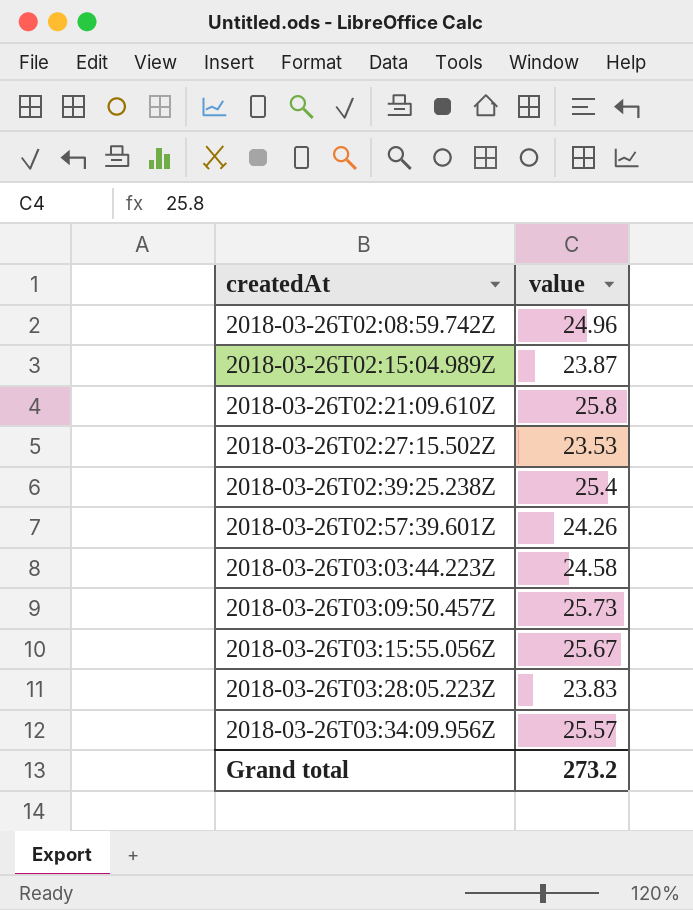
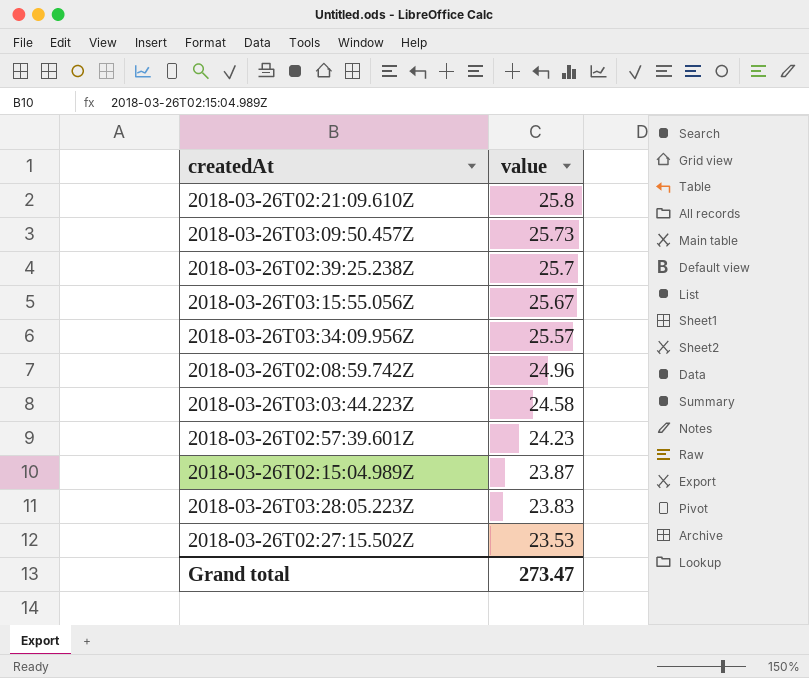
row order: createdAt ascending -> value descending
2018-03-26T02:39:25.238Z | value: 25.4 -> 25.7
2018-03-26T02:57:39.601Z | value: 24.26 -> 24.23
Grand total | value: 273.2 -> 273.47

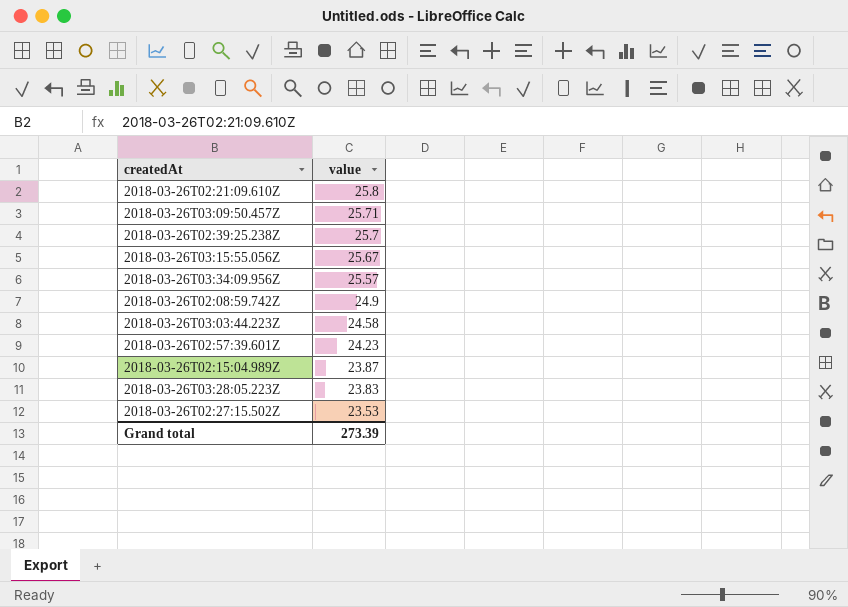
2018-03-26T03:09:50.457Z | value: 25.73 -> 25.71
2018-03-26T02:08:59.742Z | value: 24.96 -> 24.9
Grand total | value: 273.47 -> 273.39

